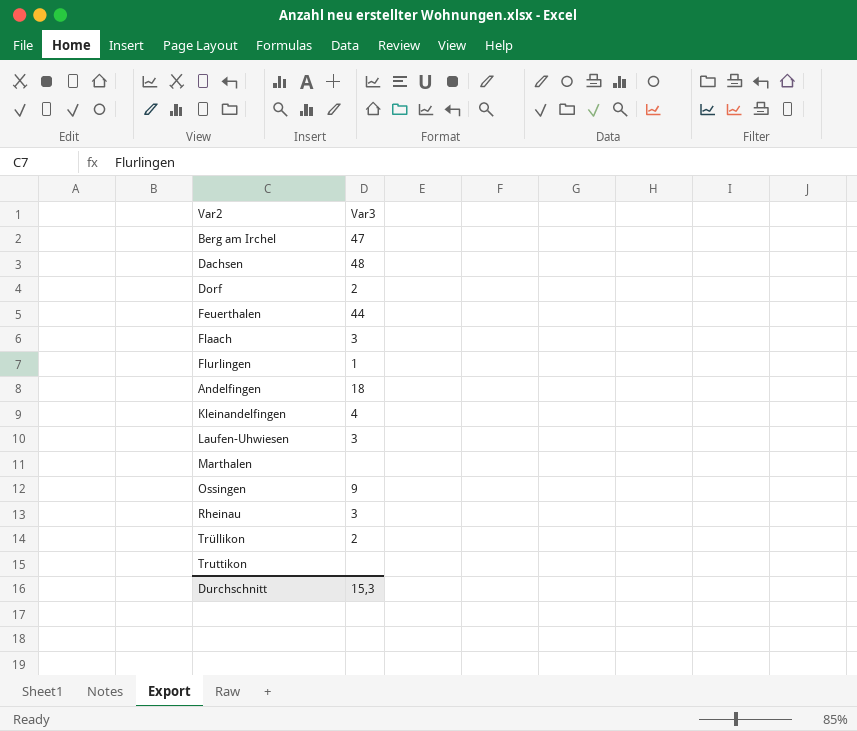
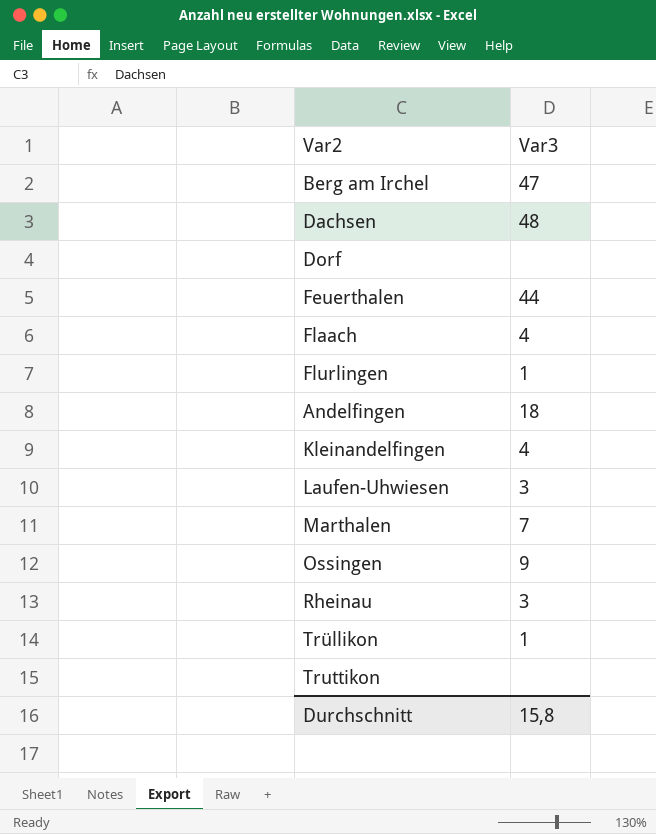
Dorf | Var3: 2 -> none
Flaach | Var3: 3 -> 4
Marthalen | Var3: none -> 7
Trüllikon | Var3: 2 -> 1
Durchschnitt | Var3: 15,3 -> 15,8

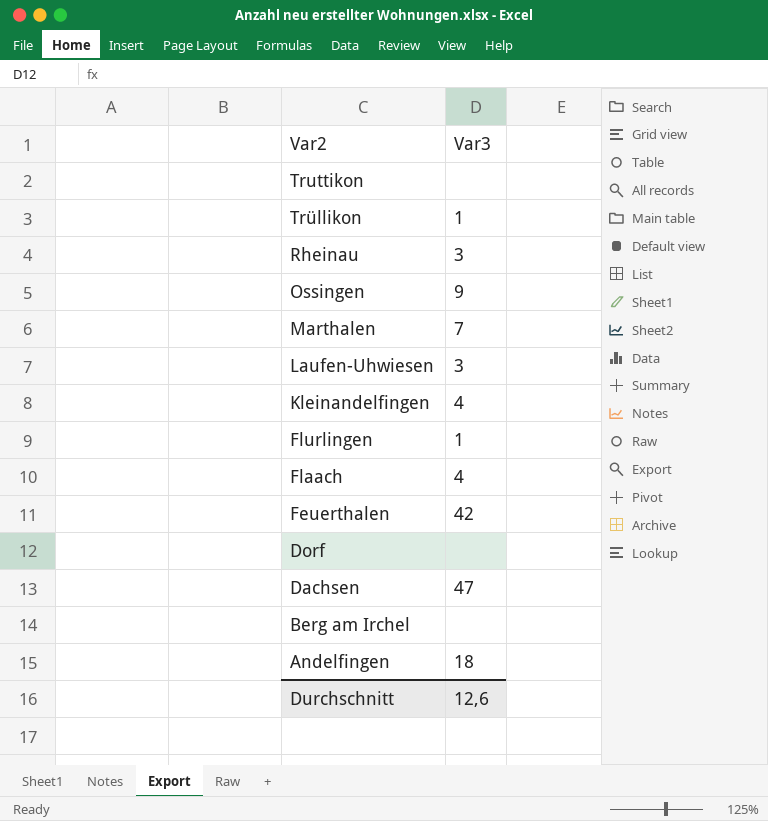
row order: none -> Var2 descending
Feuerthalen | Var3: 44 -> 42
Dachsen | Var3: 48 -> 47
Berg am Irchel | Var3: 47 -> none
Durchschnitt | Var3: 15,8 -> 12,6

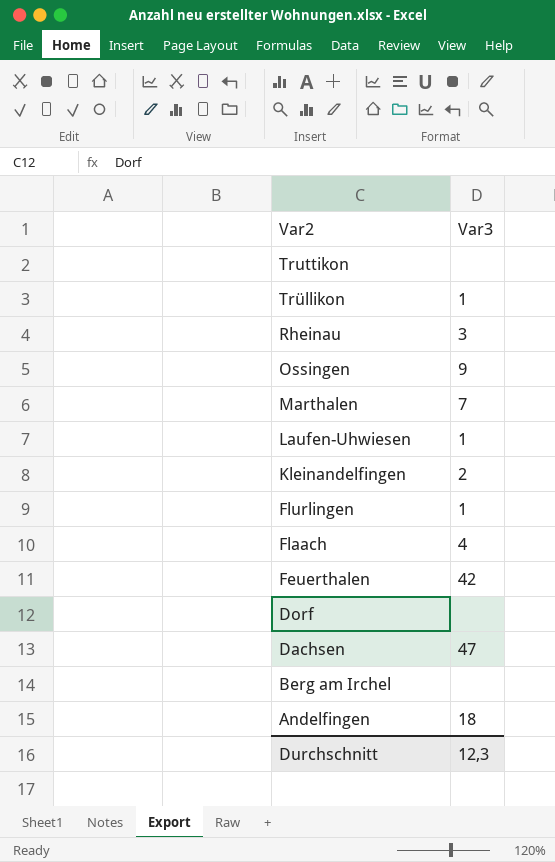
Laufen-Uhwiesen | Var3: 3 -> 1
Kleinandelfingen | Var3: 4 -> 2
Durchschnitt | Var3: 12,6 -> 12,3

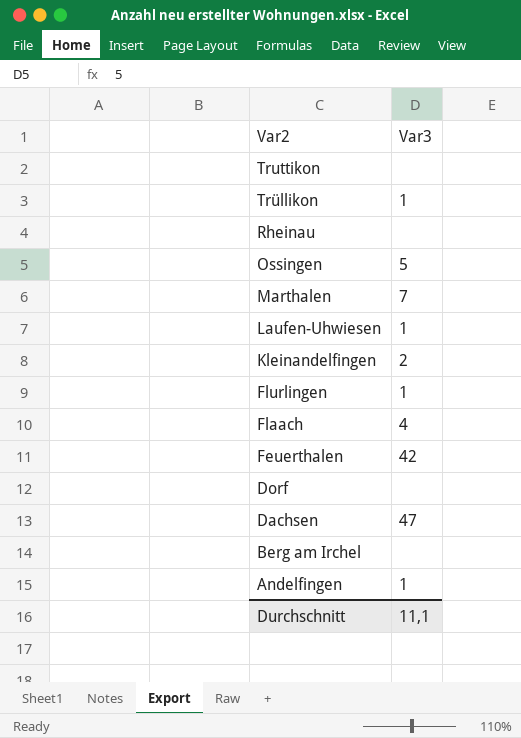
Rheinau | Var3: 3 -> none
Ossingen | Var3: 9 -> 5
Andelfingen | Var3: 18 -> 1
Durchschnitt | Var3: 12,3 -> 11,1

